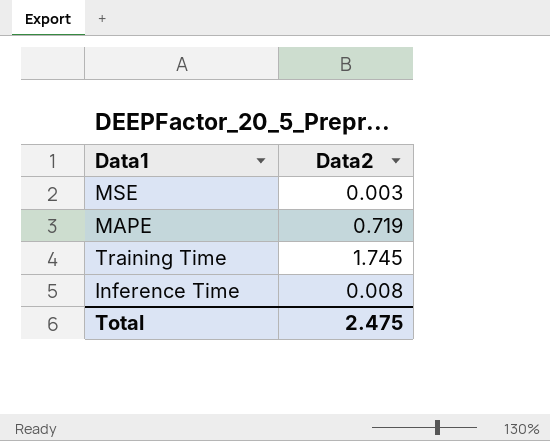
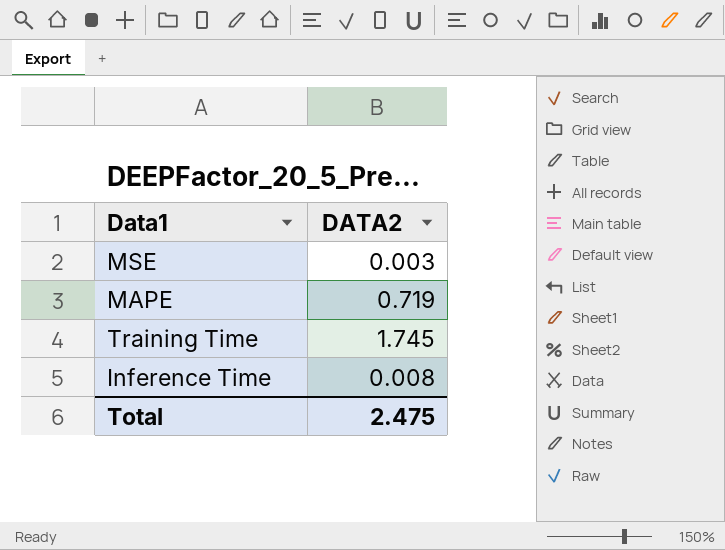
column name: Data2 -> DATA2

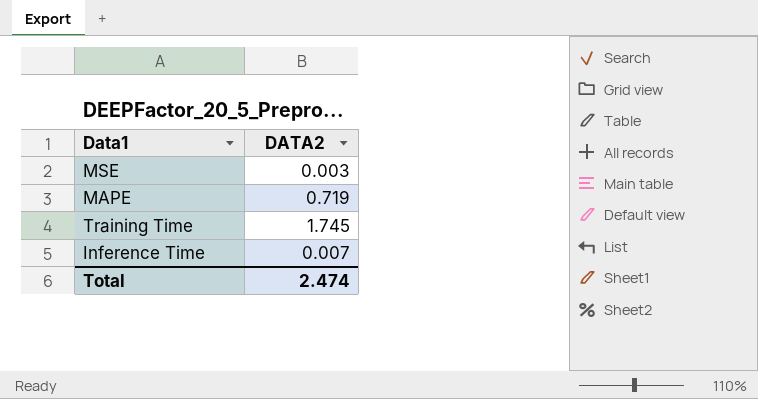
Inference Time | DATA2: 0.008 -> 0.007
Total | DATA2: 2.475 -> 2.474

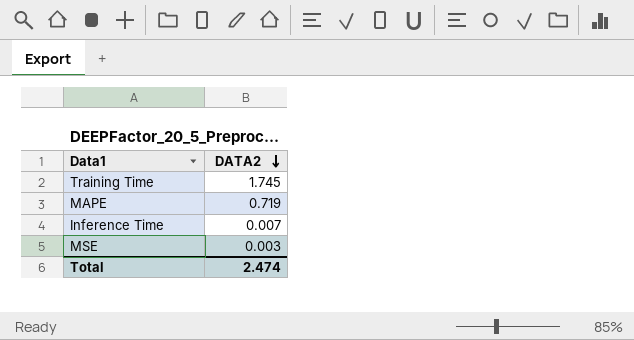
row order: none -> DATA2 descending

